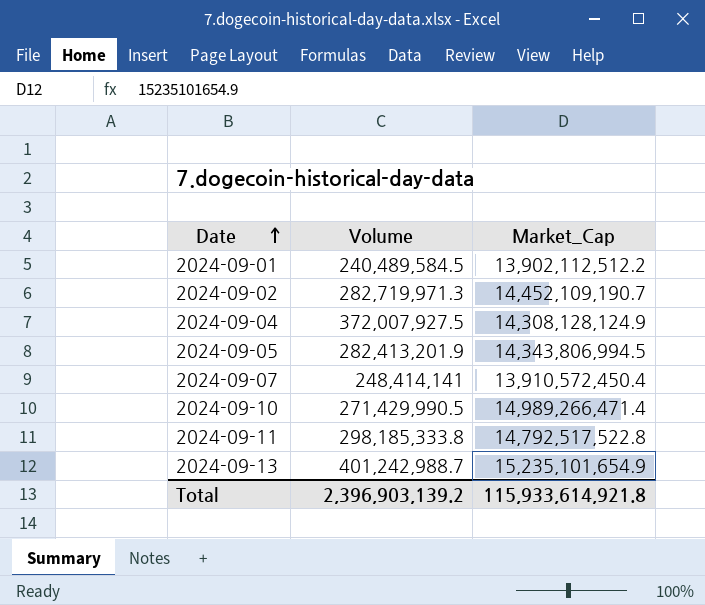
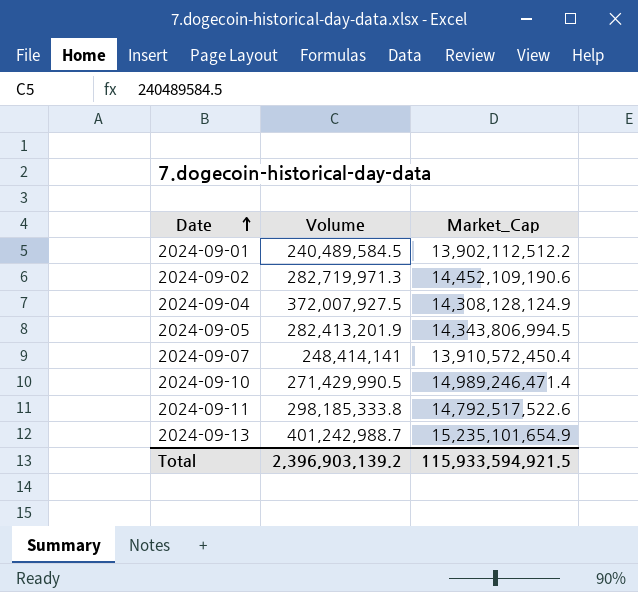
2024-09-02 | Market_Cap: 14,452,109,190.7 -> 14,452,109,190.6
2024-09-10 | Market_Cap: 14,989,266,471.4 -> 14,989,246,471.4
2024-09-11 | Market_Cap: 14,792,517,522.8 -> 14,792,517,522.6
Total | Market_Cap: 115,933,614,921.8 -> 115,933,594,921.5

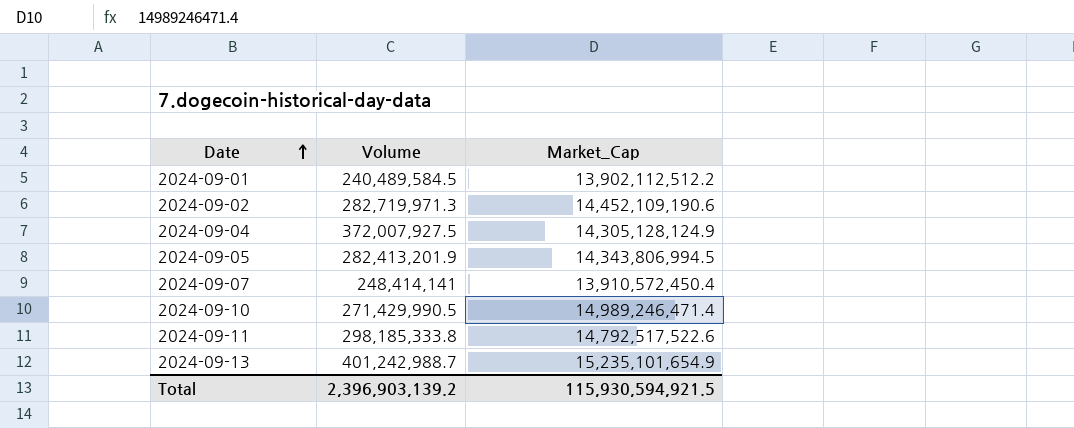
2024-09-04 | Market_Cap: 14,308,128,124.9 -> 14,305,128,124.9
Total | Market_Cap: 115,933,594,921.5 -> 115,930,594,921.5

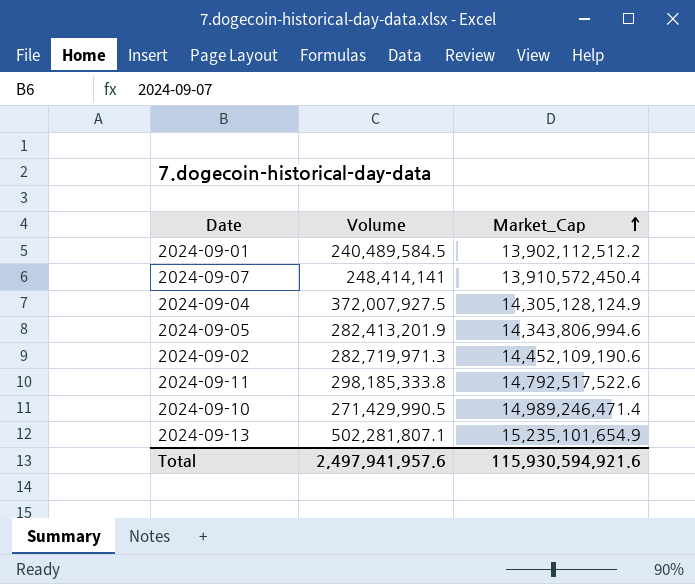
row order: Date ascending -> Market_Cap ascending
2024-09-05 | Market_Cap: 14,343,806,994.5 -> 14,343,806,994.6
2024-09-13 | Volume: 401,242,988.7 -> 502,281,807.1
Total | Volume: 2,396,903,139.2 -> 2,497,941,957.6
Total | Market_Cap: 115,930,594,921.5 -> 115,930,594,921.6

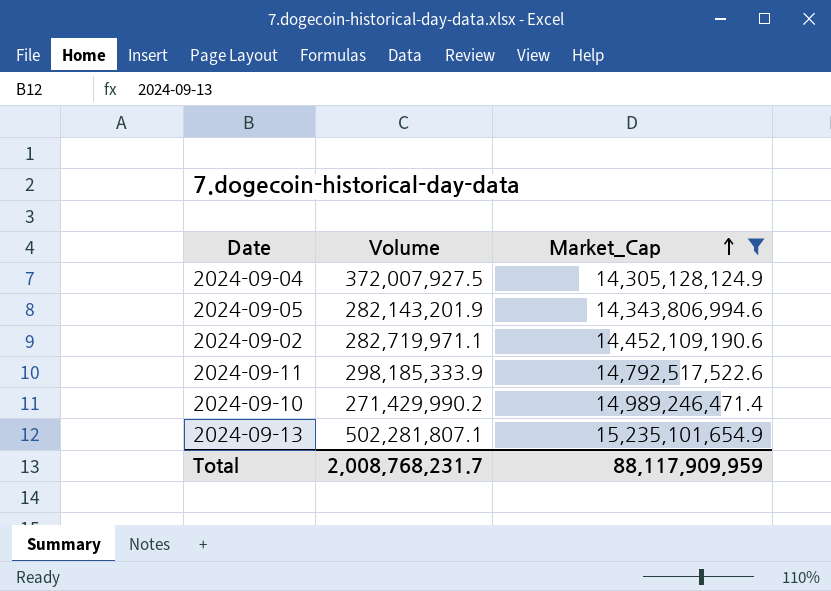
filter: none -> Market_Cap >= 14,305,128,124.9
2024-09-05 | Volume: 282,413,201.9 -> 282,143,201.9
2024-09-02 | Volume: 282,719,971.3 -> 282,719,971.1
2024-09-11 | Volume: 298,185,333.8 -> 298,185,333.9
2024-09-10 | Volume: 271,429,990.5 -> 271,429,990.2
Total | Volume: 2,497,941,957.6 -> 2,008,768,231.7
Total | Market_Cap: 115,930,594,921.6 -> 88,117,909,959

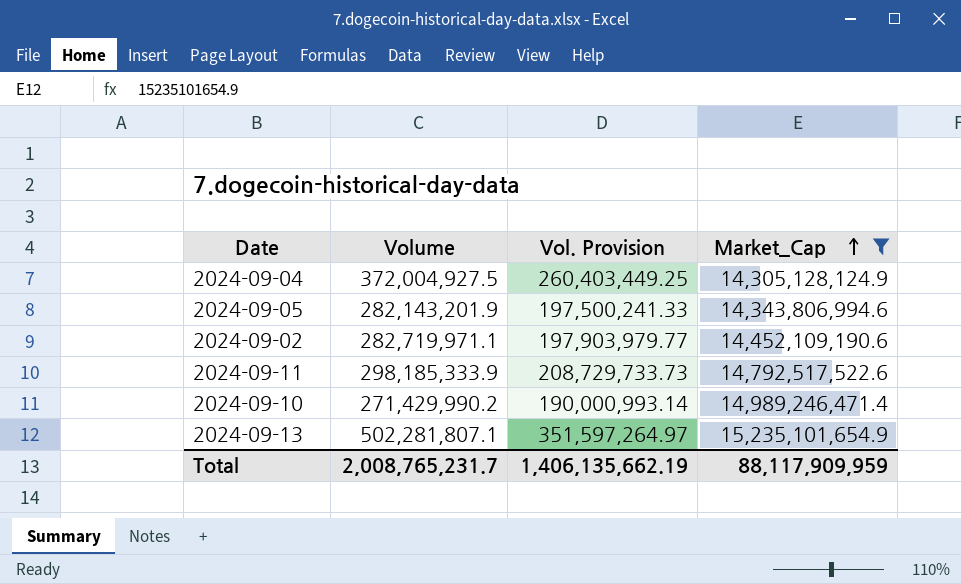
column Vol. Provision | formula: none -> [Volume] * 0.7
2024-09-04 | Volume: 372,007,927.5 -> 372,004,927.5
Total | Volume: 2,008,768,231.7 -> 2,008,765,231.7

